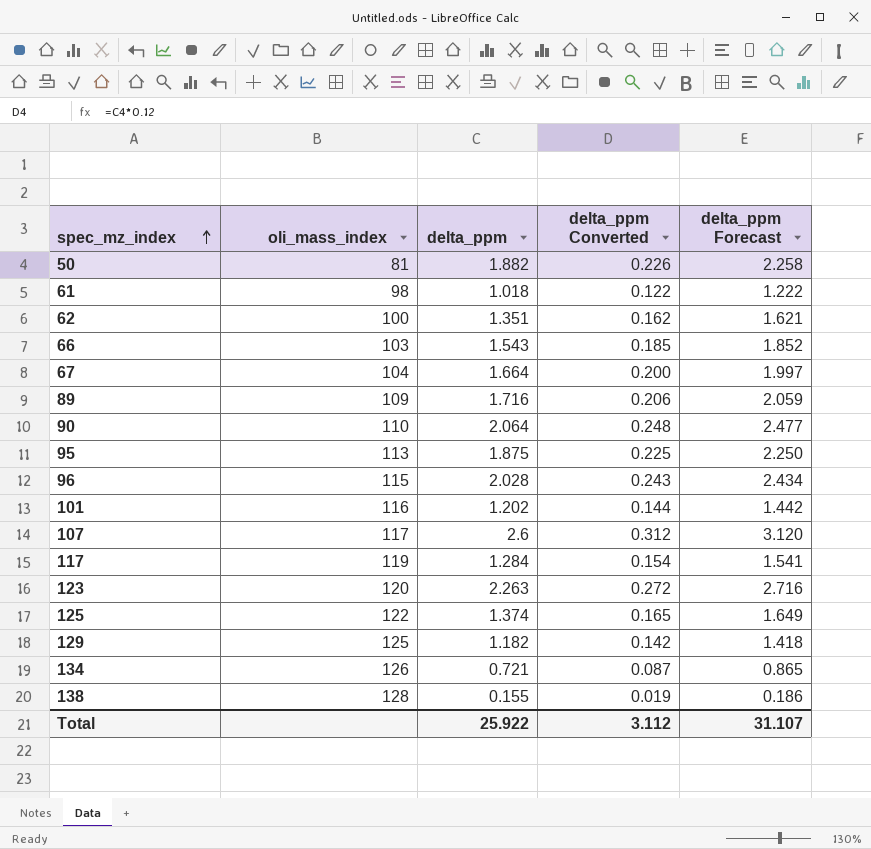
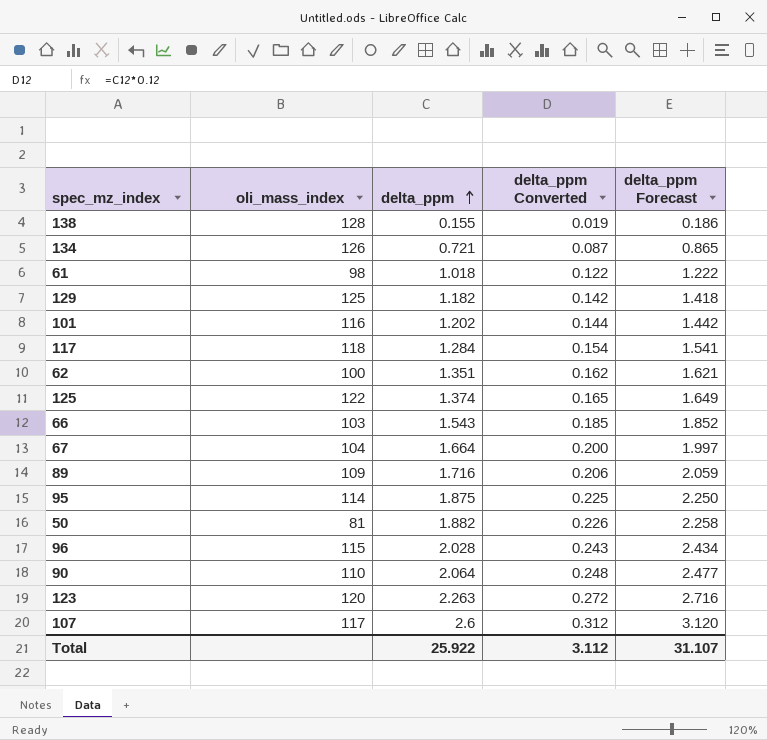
row order: spec_mz_index ascending -> delta_ppm ascending
117 | oli_mass_index: 119 -> 118
95 | oli_mass_index: 113 -> 114

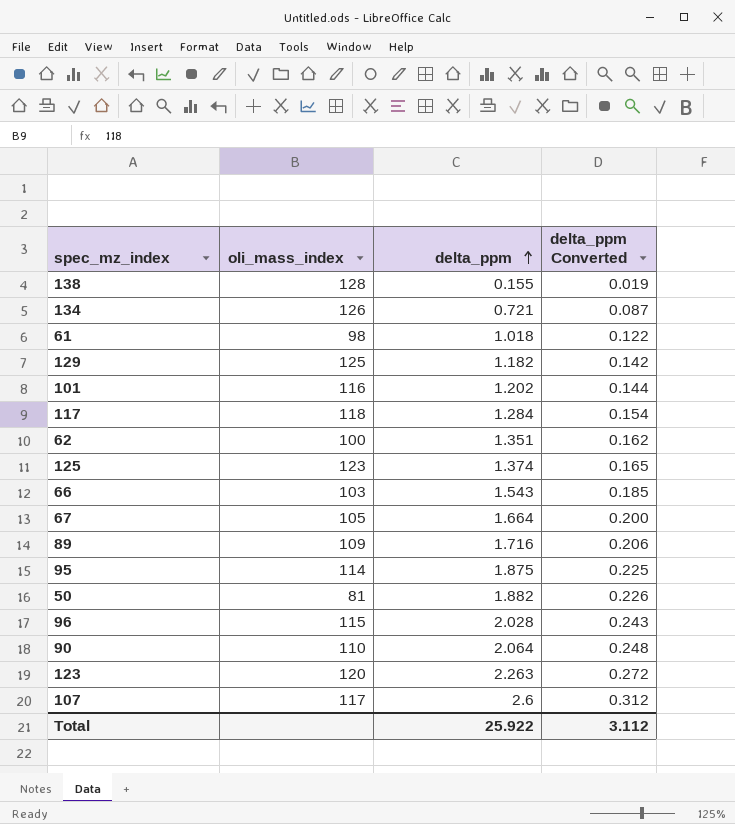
column delta_ppm Forecast | formula: [delta_ppm] * 1.2 -> none
125 | oli_mass_index: 122 -> 123
67 | oli_mass_index: 104 -> 105

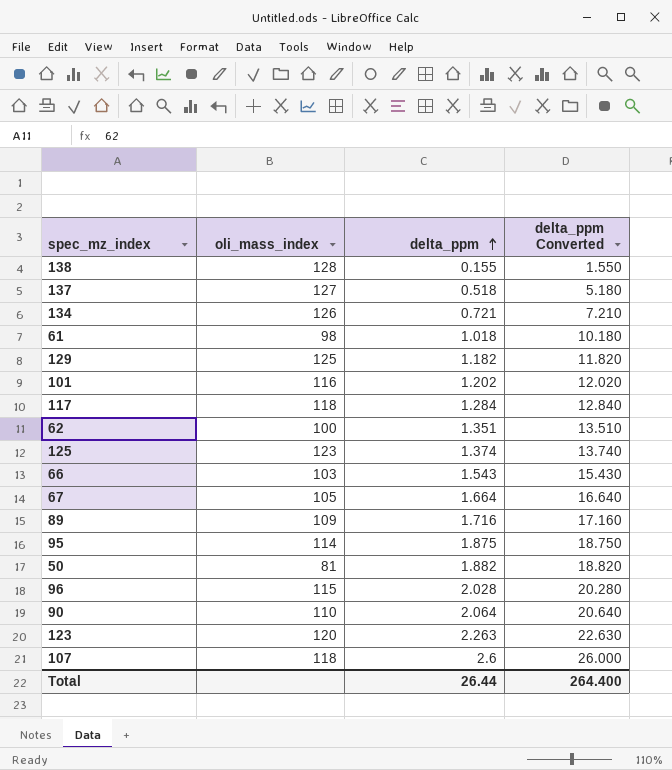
column delta_ppm Converted | formula: [delta_ppm] * 0.12 -> [delta_ppm] * 10
row 137: none -> 127 | 0.518 | 5.180
107 | oli_mass_index: 117 -> 118
Total | delta_ppm: 25.922 -> 26.44
Total | delta_ppm Converted: 3.112 -> 264.400

